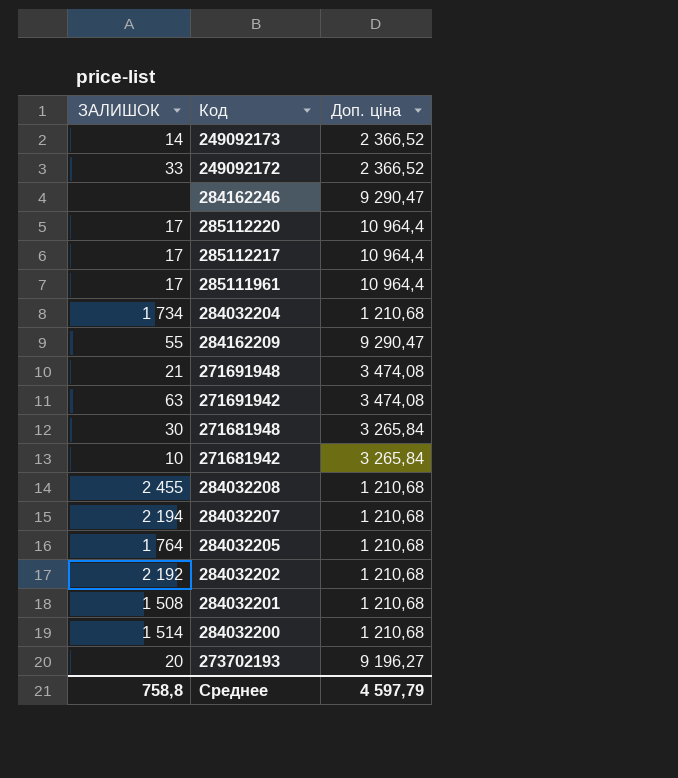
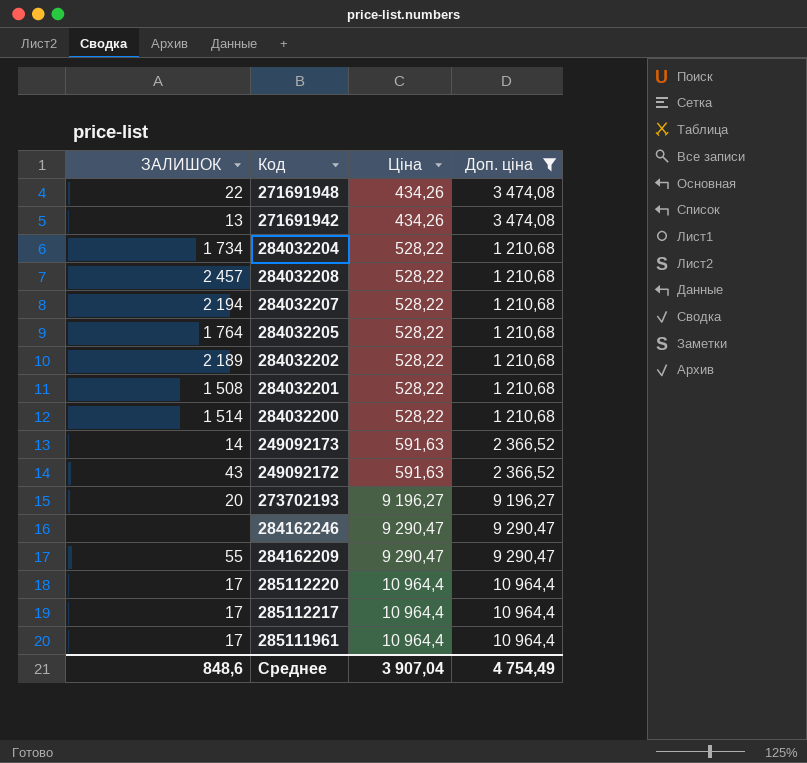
filter: none -> Доп. ціна != 3 265,84
row order: none -> Ціна ascending
column Ціна | position: none -> 3
271691948 | ЗАЛИШОК: 21 -> 22
271691942 | ЗАЛИШОК: 63 -> 13
284032208 | ЗАЛИШОК: 2 455 -> 2 457
284032202 | ЗАЛИШОК: 2 192 -> 2 189
249092172 | ЗАЛИШОК: 33 -> 43
Среднее | ЗАЛИШОК: 758,8 -> 848,6
Среднее | Доп. ціна: 4 597,79 -> 4 754,49

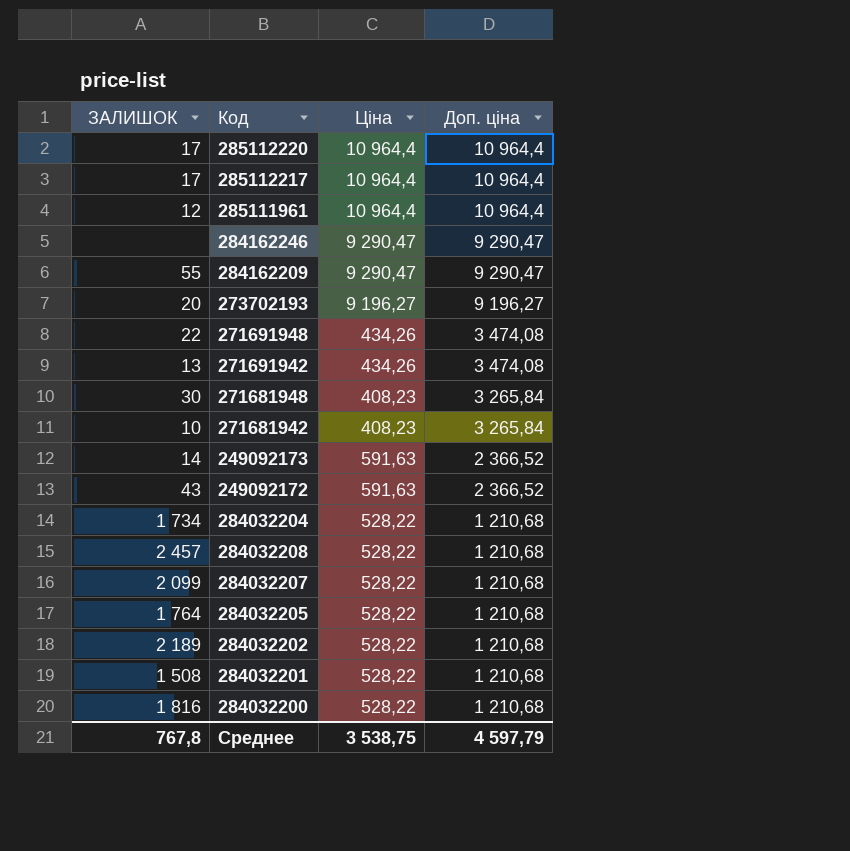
filter: Доп. ціна != 3 265,84 -> none
row order: Ціна ascending -> Доп. ціна descending
285111961 | ЗАЛИШОК: 17 -> 12
284032207 | ЗАЛИШОК: 2 194 -> 2 099
284032200 | ЗАЛИШОК: 1 514 -> 1 816
Среднее | ЗАЛИШОК: 848,6 -> 767,8
Среднее | Ціна: 3 907,04 -> 3 538,75
Среднее | Доп. ціна: 4 754,49 -> 4 597,79

